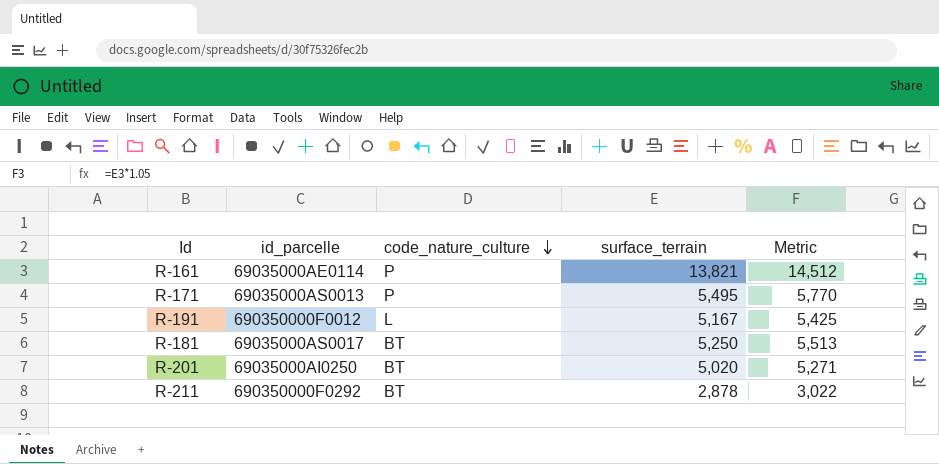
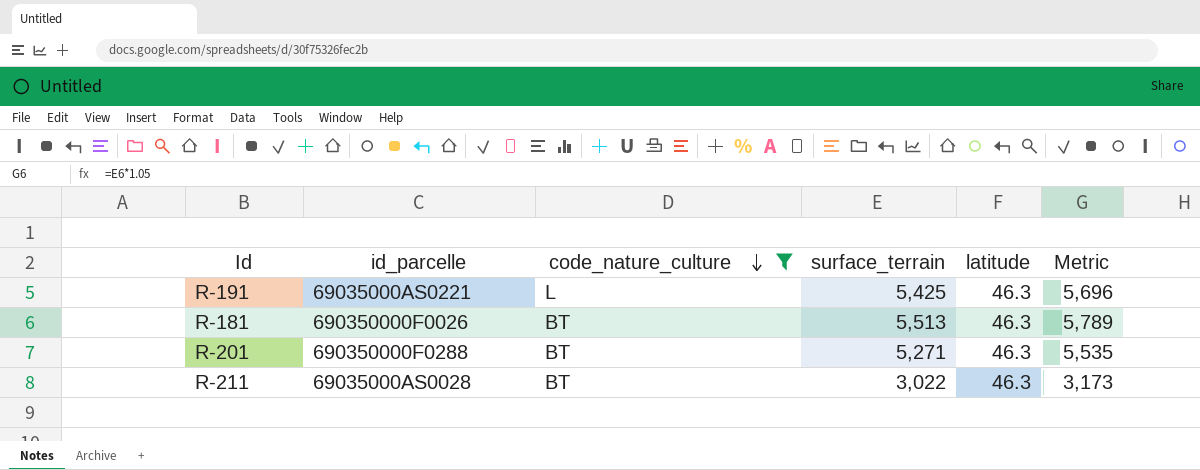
filter: none -> code_nature_culture != P
column latitude | position: none -> 5
R-191 | id_parcelle: 690350000F0012 -> 69035000AS0221
R-191 | surface_terrain: 5,167 -> 5,425
R-191 | Metric: 5,425 -> 5,696
R-181 | id_parcelle: 69035000AS0017 -> 690350000F0026
R-181 | surface_terrain: 5,250 -> 5,513
R-181 | Metric: 5,513 -> 5,789
R-201 | id_parcelle: 69035000AI0250 -> 690350000F0288
R-201 | surface_terrain: 5,020 -> 5,271
R-201 | Metric: 5,271 -> 5,535
R-211 | id_parcelle: 690350000F0292 -> 69035000AS0028
R-211 | surface_terrain: 2,878 -> 3,022
R-211 | Metric: 3,022 -> 3,173

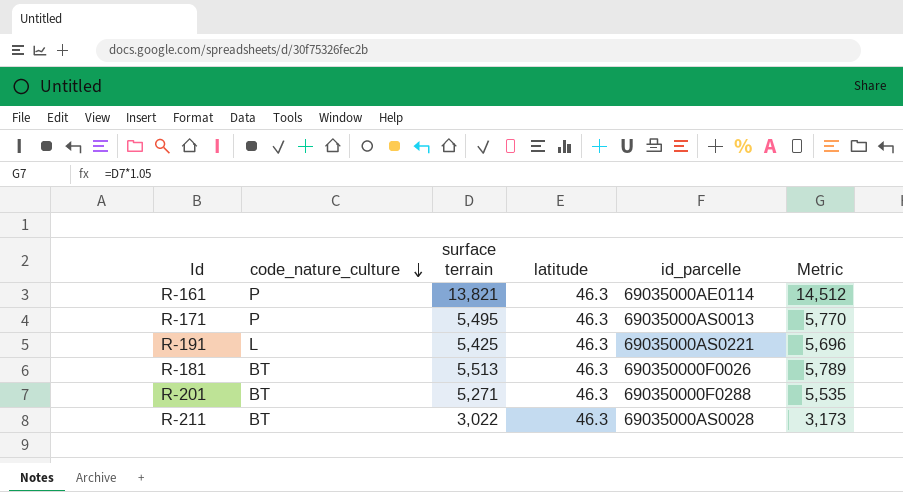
filter: code_nature_culture != P -> none
column name: surface_terrain -> surface terrain
column id_parcelle | position: 2 -> 5

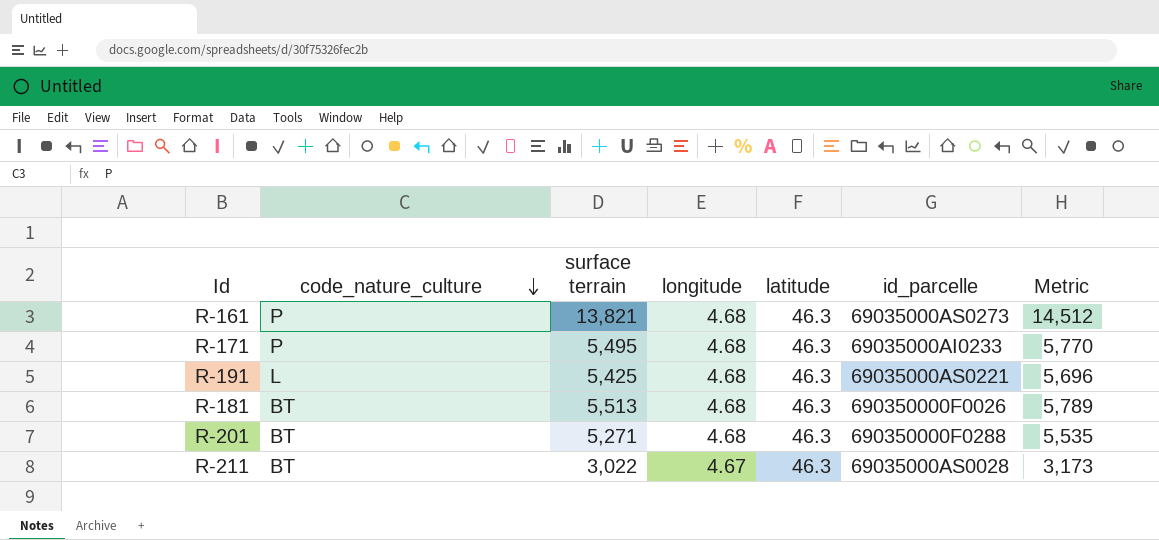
column longitude | position: none -> 4
R-161 | id_parcelle: 69035000AE0114 -> 69035000AS0273
R-171 | id_parcelle: 69035000AS0013 -> 69035000AI0233

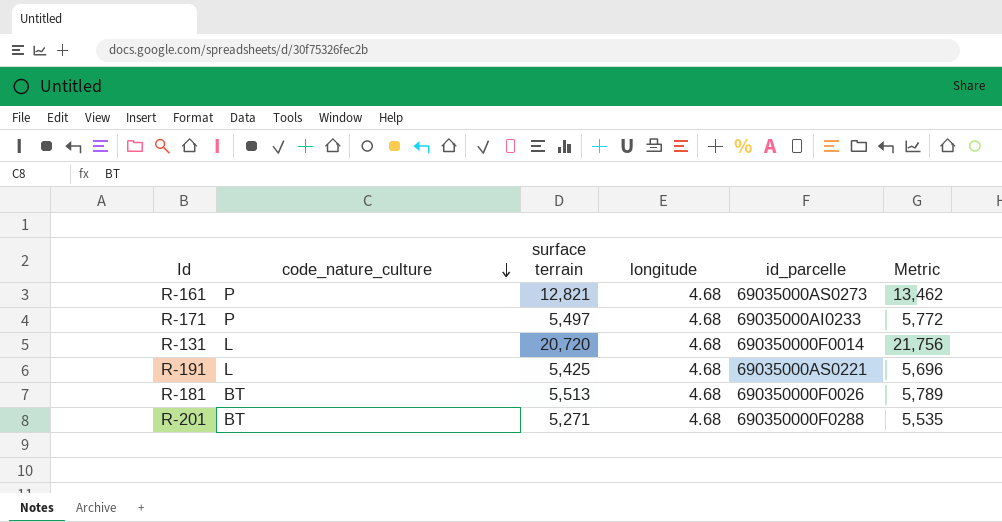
column latitude | position: 5 -> none
row R-211: BT | 3,022 | 4.67 | 46.3 | 69035000AS0028 | 3,173 -> none
R-161 | surface terrain: 13,821 -> 12,821
R-161 | Metric: 14,512 -> 13,462
R-171 | surface terrain: 5,495 -> 5,497
R-171 | Metric: 5,770 -> 5,772
row R-131: none -> L | 20,720 | 4.68 | 690350000F0014 | 21,756

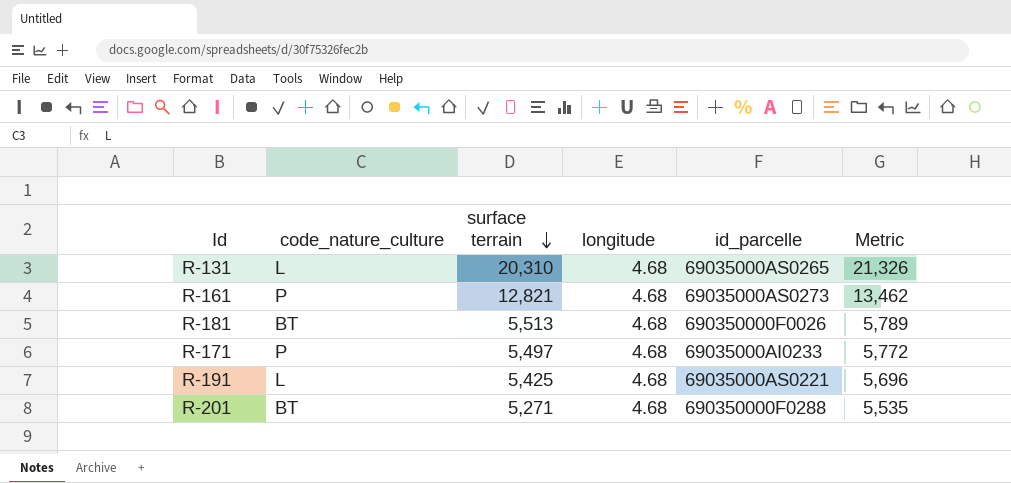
row order: code_nature_culture descending -> surface terrain descending
R-131 | surface terrain: 20,720 -> 20,310
R-131 | id_parcelle: 690350000F0014 -> 69035000AS0265
R-131 | Metric: 21,756 -> 21,326

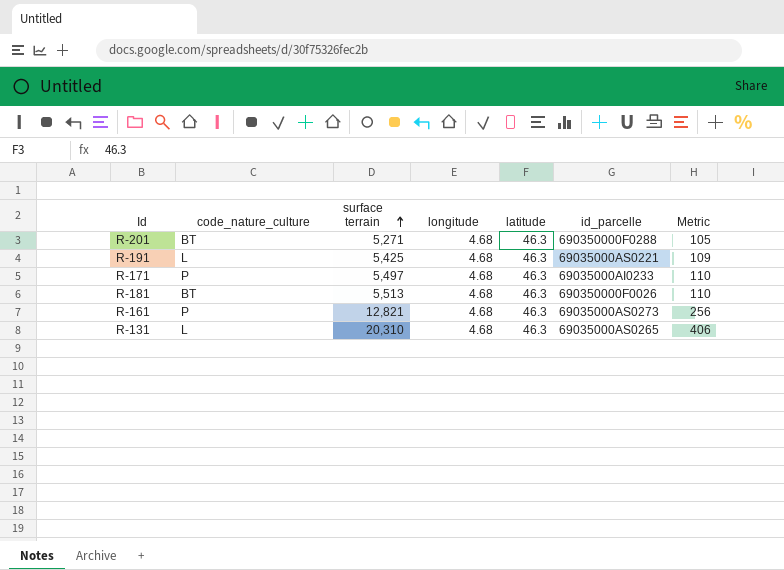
row order: surface terrain descending -> surface terrain ascending
column latitude | position: none -> 5
column Metric | formula: [surface terrain] * 1.05 -> [surface terrain] * 0.02

